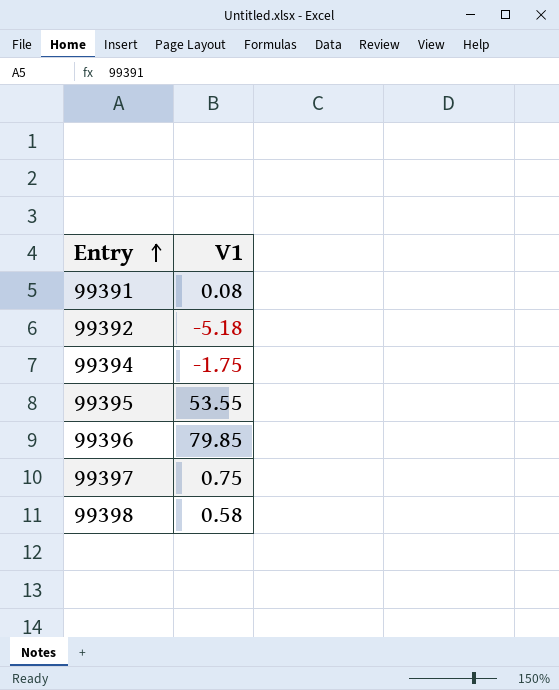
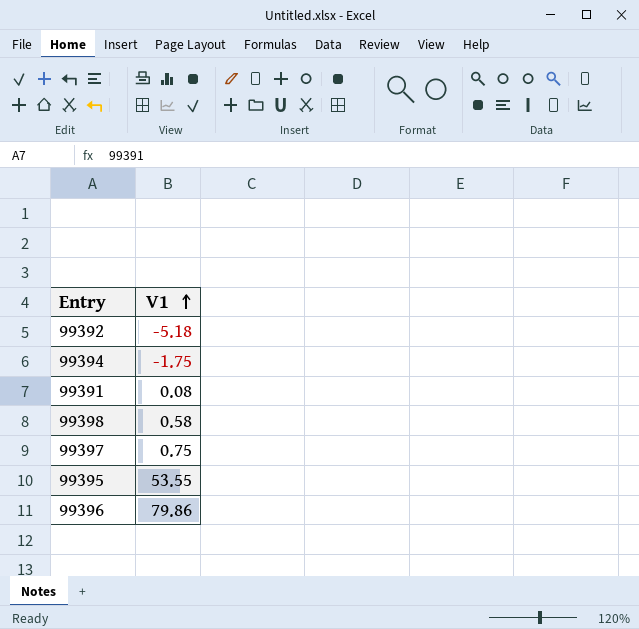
row order: Entry ascending -> V1 ascending
99396 | V1: 79.85 -> 79.86

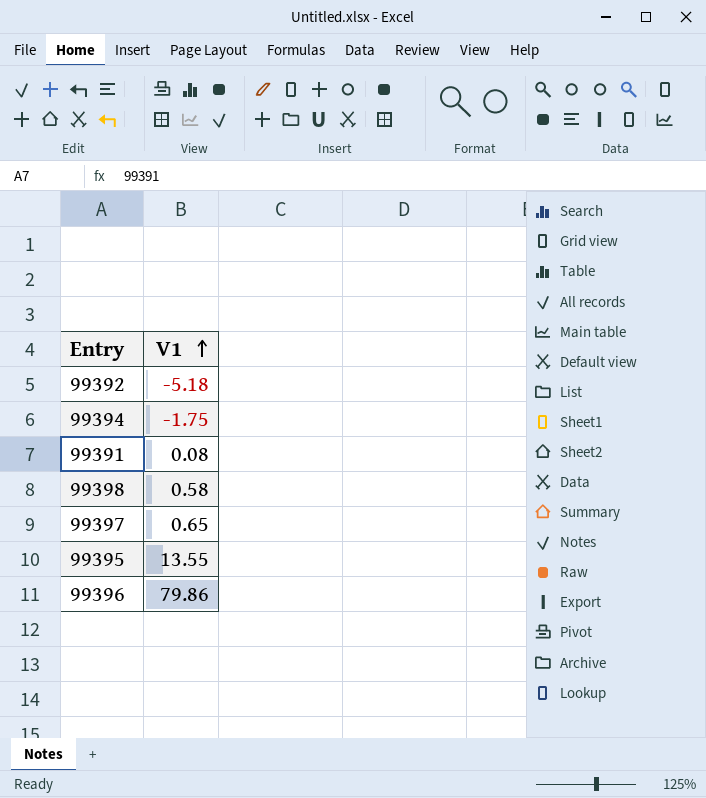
99397 | V1: 0.75 -> 0.65
99395 | V1: 53.55 -> 13.55

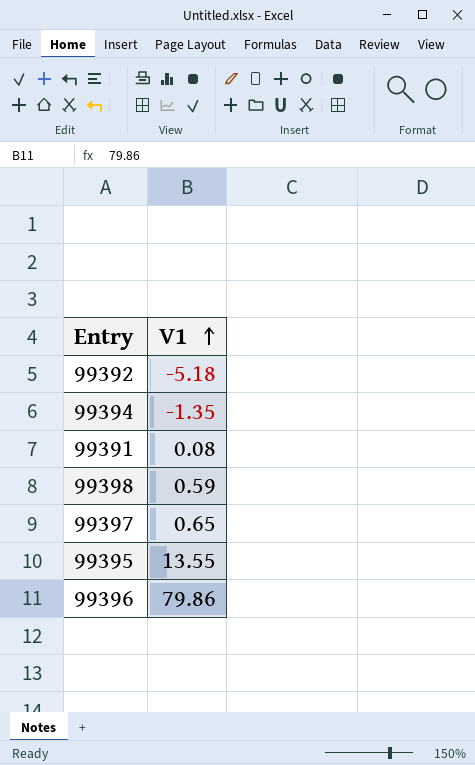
99394 | V1: -1.75 -> -1.35
99398 | V1: 0.58 -> 0.59

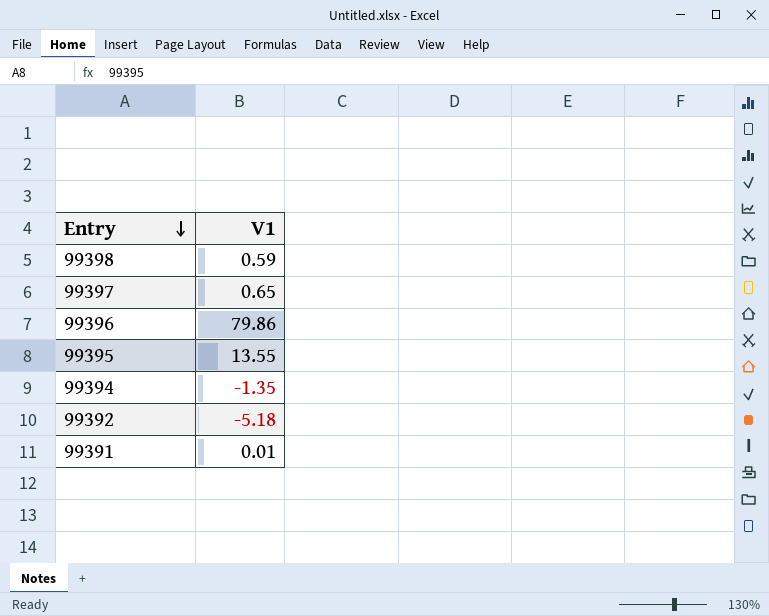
row order: V1 ascending -> Entry descending
99391 | V1: 0.08 -> 0.01

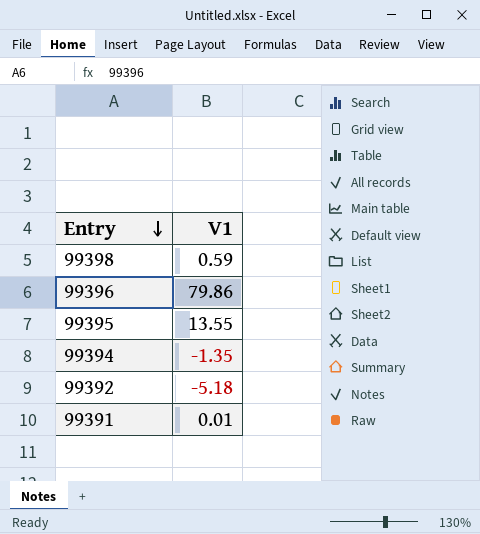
row 99397: 0.65 -> none

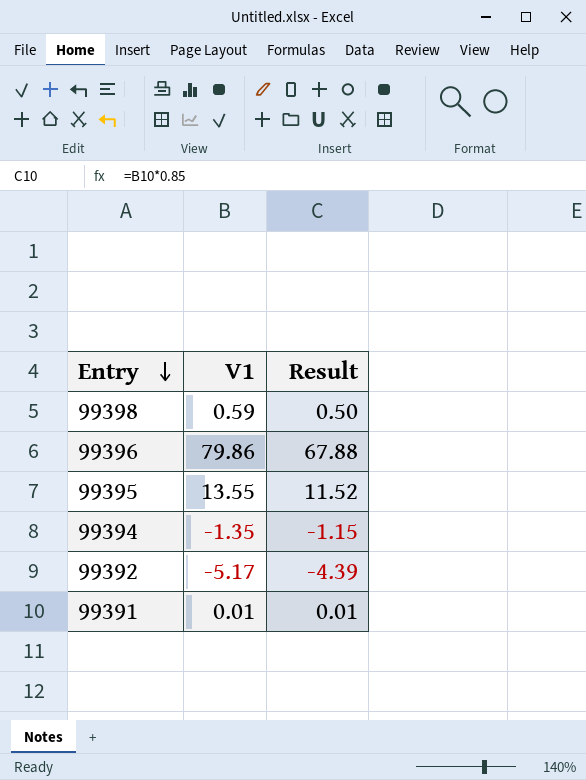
column Result | formula: none -> [V1] * 0.85
99392 | V1: -5.18 -> -5.17

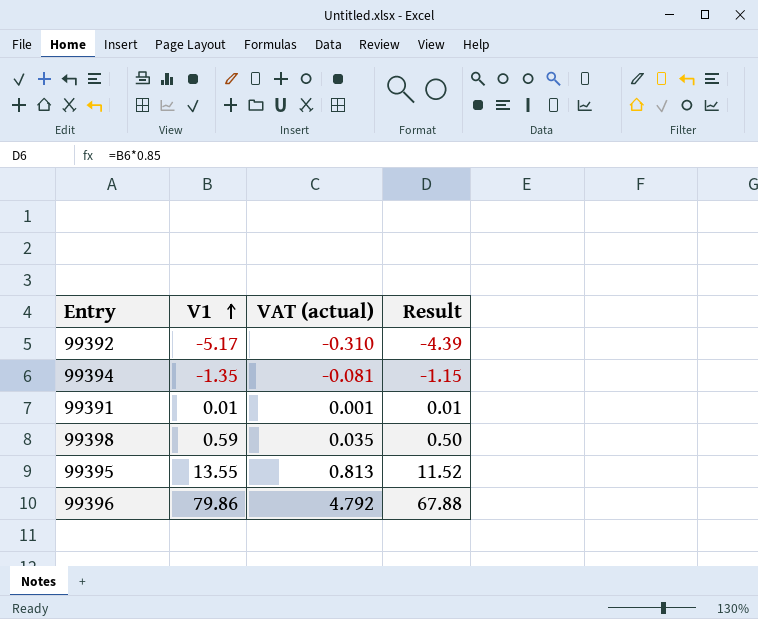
row order: Entry descending -> V1 ascending
column VAT (actual) | formula: none -> [V1] * 0.06

